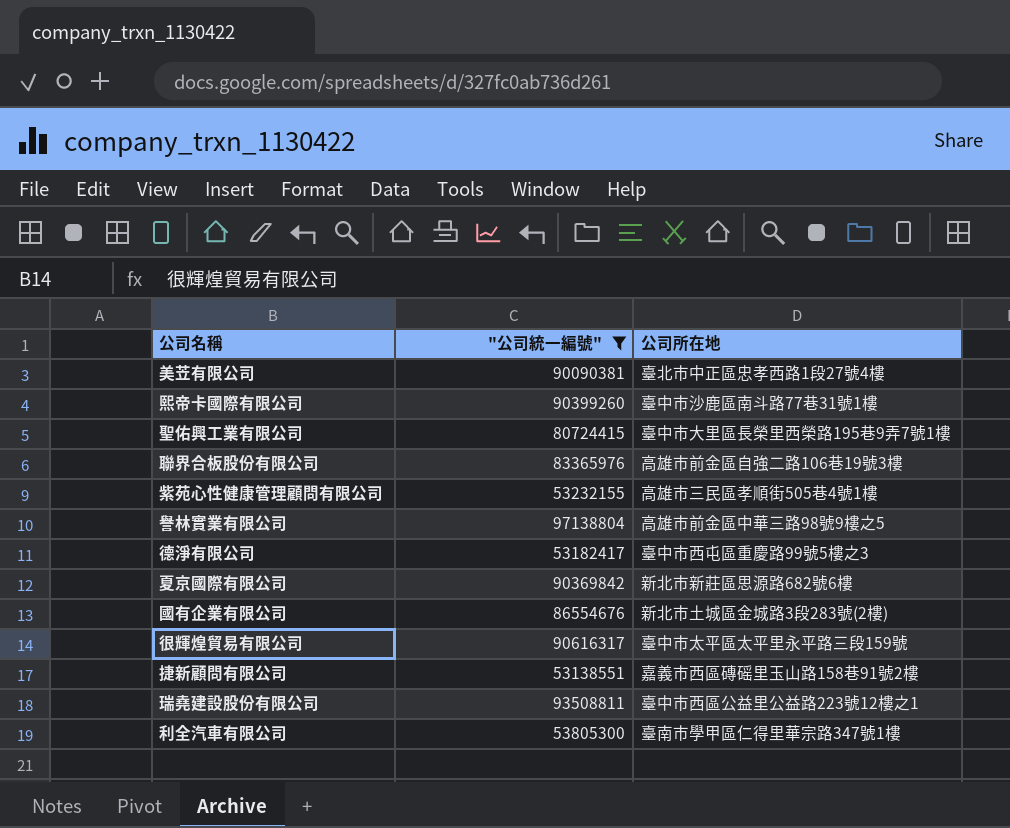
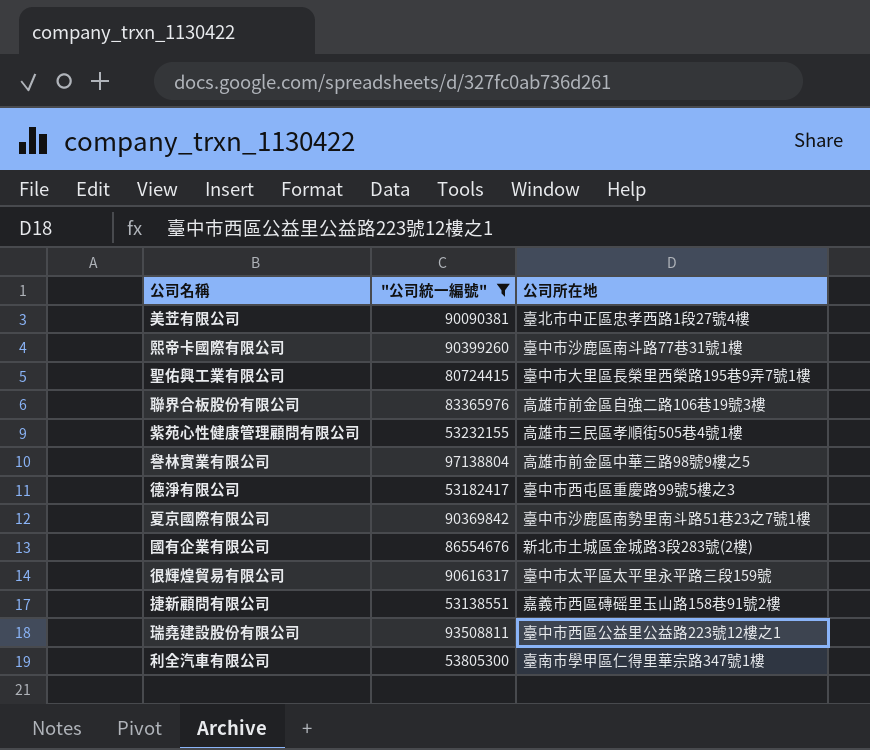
夏京國際有限公司 | 公司所在地: 新北市新莊區思源路682號6樓 -> 臺中市沙鹿區南勢里南斗路51巷23之7號1樓

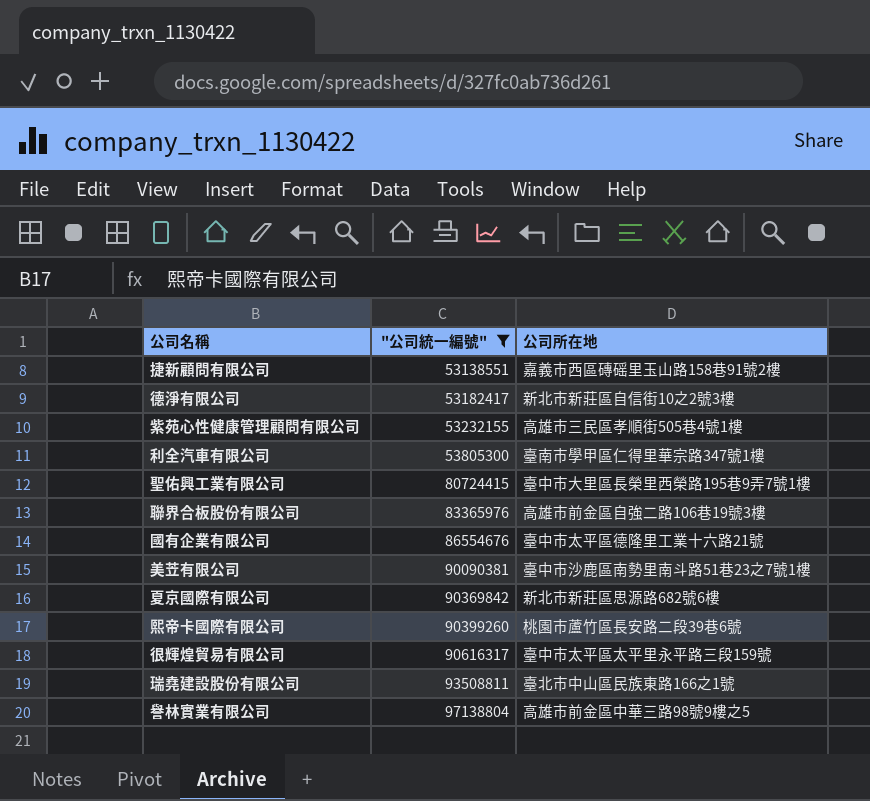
row order: none -> "公司統一編號" ascending
德淨有限公司 | 公司所在地: 臺中市西屯區重慶路99號5樓之3 -> 新北市新莊區自信街10之2號3樓
國有企業有限公司 | 公司所在地: 新北市土城區金城路3段283號(2樓) -> 臺中市太平區德隆里工業十六路21號
美苙有限公司 | 公司所在地: 臺北市中正區忠孝西路1段27號4樓 -> 臺中市沙鹿區南勢里南斗路51巷23之7號1樓
夏京國際有限公司 | 公司所在地: 臺中市沙鹿區南勢里南斗路51巷23之7號1樓 -> 新北市新莊區思源路682號6樓
熙帝卡國際有限公司 | 公司所在地: 臺中市沙鹿區南斗路77巷31號1樓 -> 桃園市蘆竹區長安路二段39巷6號
瑞堯建設股份有限公司 | 公司所在地: 臺中市西區公益里公益路223號12樓之1 -> 臺北市中山區民族東路166之1號

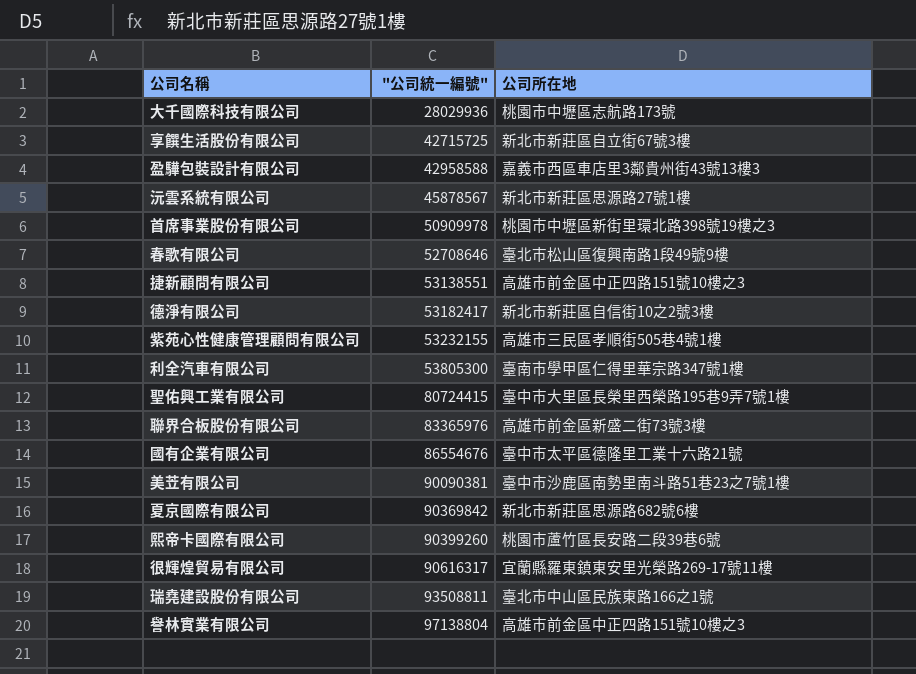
filter: "公司統一編號" >= 53138551 -> none
捷新顧問有限公司 | 公司所在地: 嘉義市西區磚磘里玉山路158巷91號2樓 -> 高雄市前金區中正四路151號10樓之3
聯界合板股份有限公司 | 公司所在地: 高雄市前金區自強二路106巷19號3樓 -> 高雄市前金區新盛二街73號3樓
很輝煌貿易有限公司 | 公司所在地: 臺中市太平區太平里永平路三段159號 -> 宜蘭縣羅東鎮東安里光榮路269-17號11樓
譽林實業有限公司 | 公司所在地: 高雄市前金區中華三路98號9樓之5 -> 高雄市前金區中正四路151號10樓之3

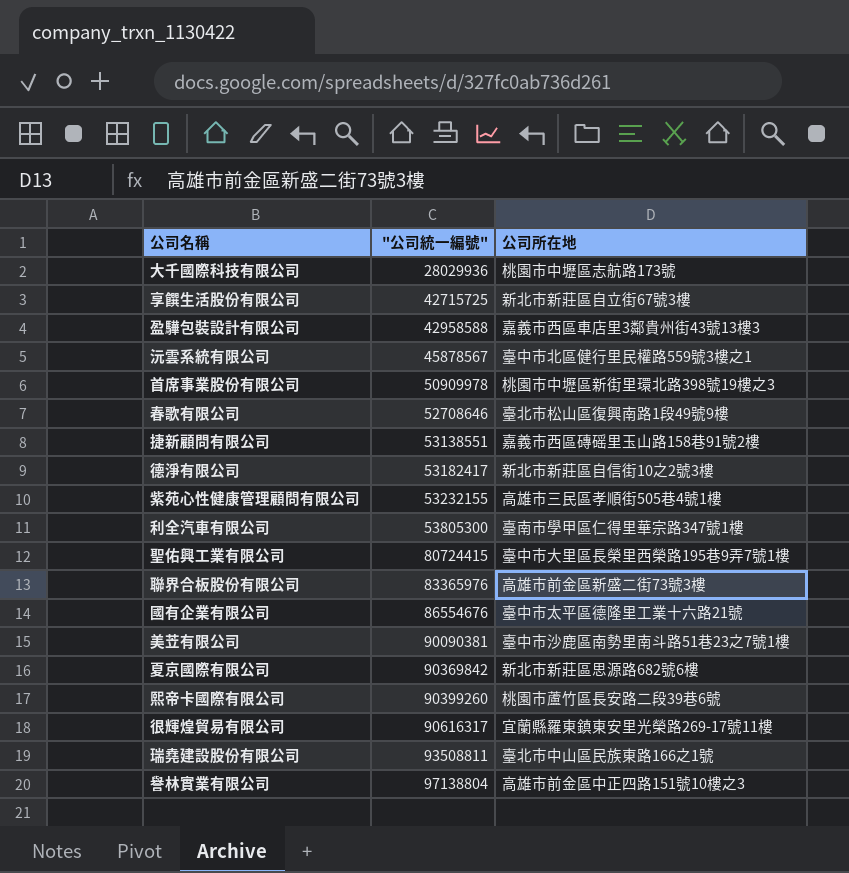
沅雲系統有限公司 | 公司所在地: 新北市新莊區思源路27號1樓 -> 臺中市北區健行里民權路559號3樓之1
捷新顧問有限公司 | 公司所在地: 高雄市前金區中正四路151號10樓之3 -> 嘉義市西區磚磘里玉山路158巷91號2樓

